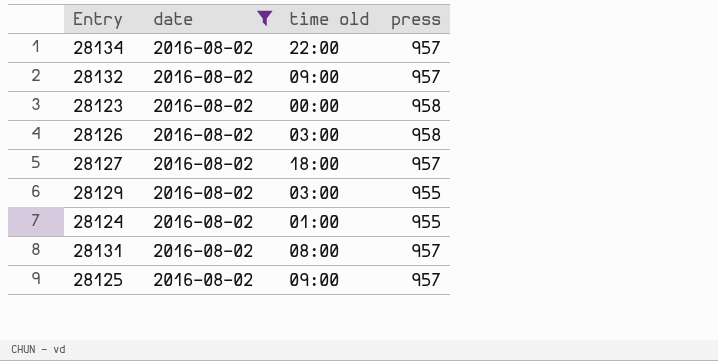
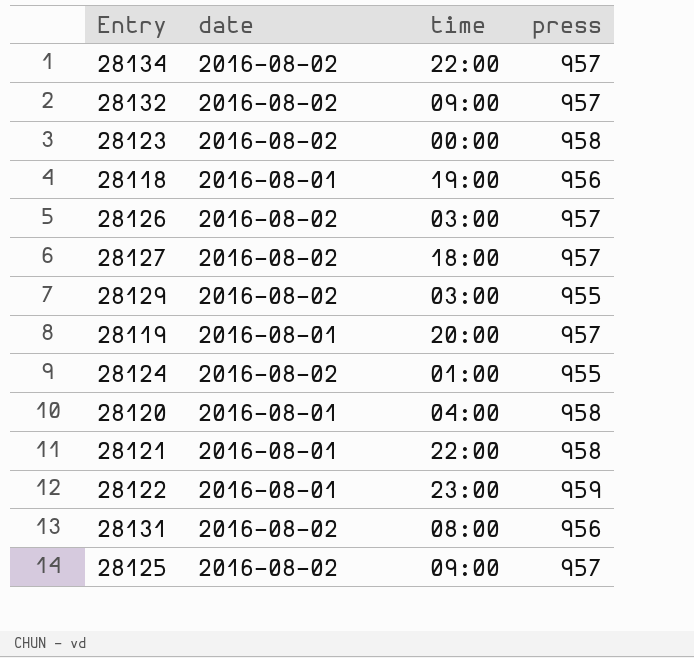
filter: date = 2016-08-02 -> none
column name: time old -> time
28126 | press: 958 -> 957
28131 | press: 957 -> 956

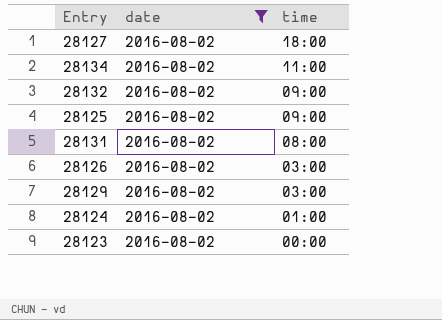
filter: none -> date = 2016-08-02
row order: none -> time descending
column press | position: 4 -> none
28134 | time: 22:00 -> 11:00

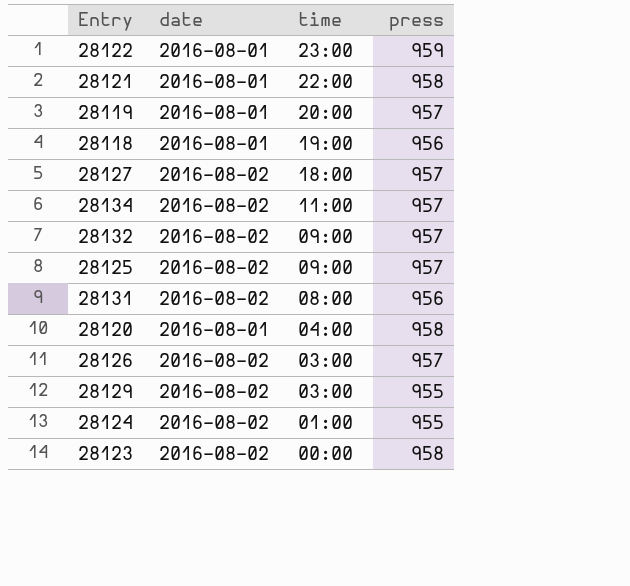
filter: date = 2016-08-02 -> none
column press | position: none -> 4

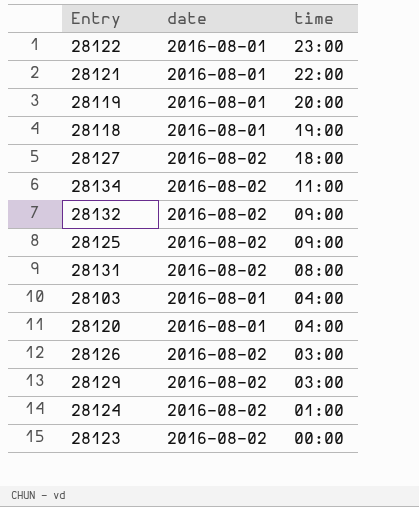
column press | position: 4 -> none
row 28103: none -> 2016-08-01 | 04:00

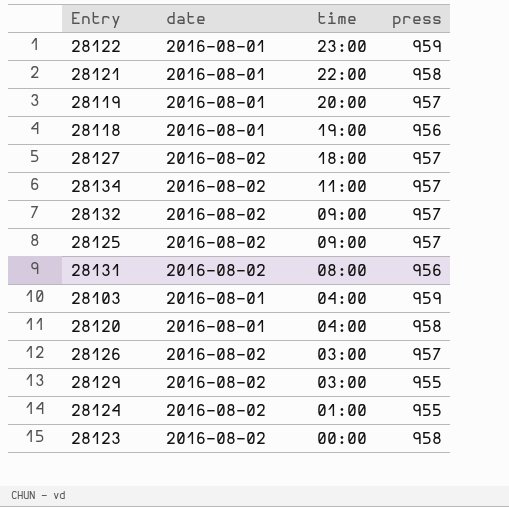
column press | position: none -> 4

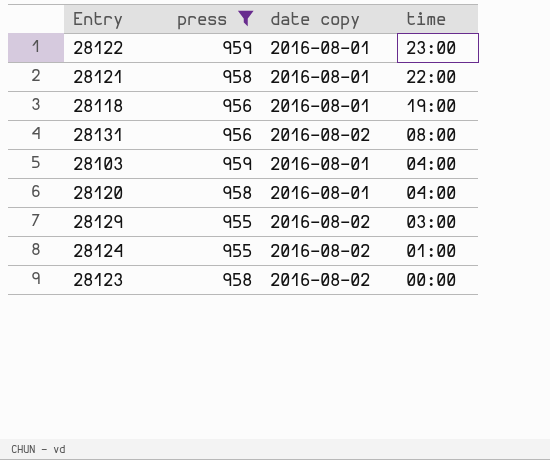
filter: none -> press != 957
column press | position: 4 -> 2
column name: date -> date copy

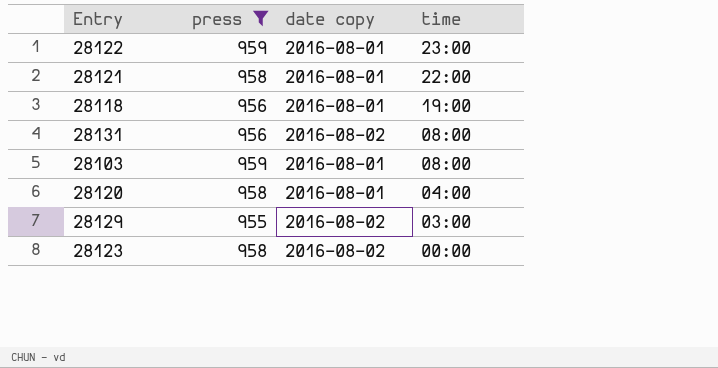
row 28124: 955 | 2016-08-02 | 01:00 -> none
28103 | time: 04:00 -> 08:00

